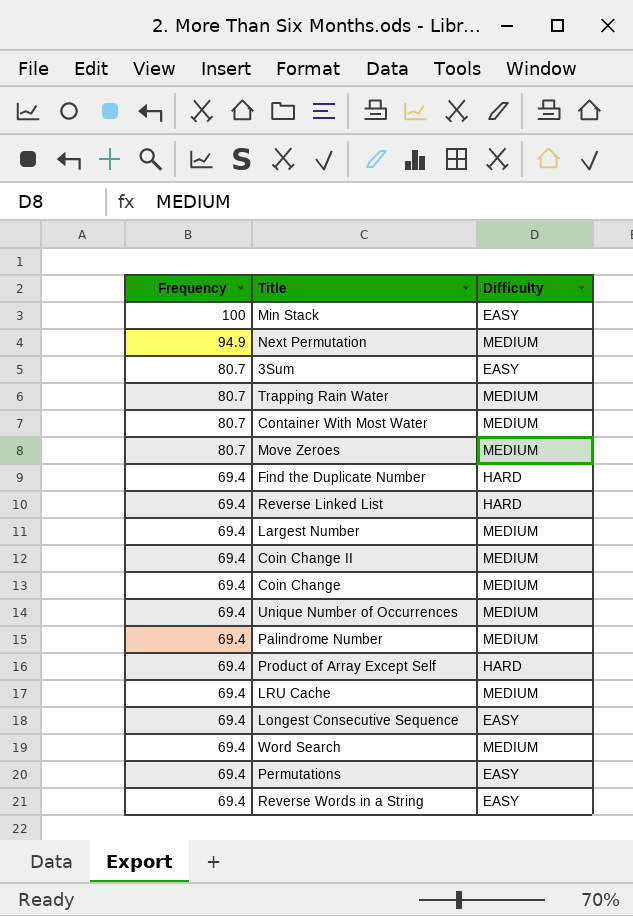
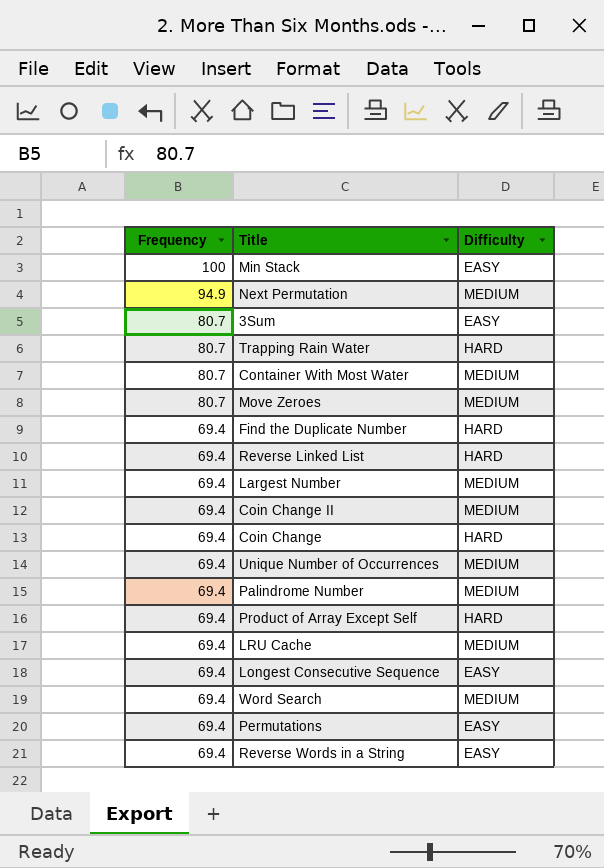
Trapping Rain Water | Difficulty: MEDIUM -> HARD
Coin Change | Difficulty: MEDIUM -> HARD

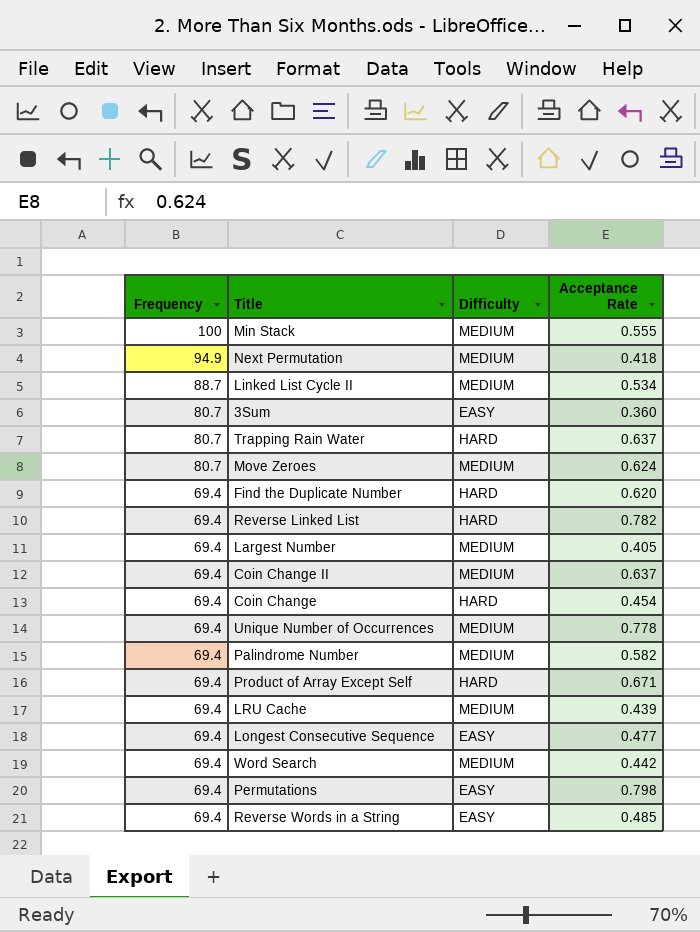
column Acceptance Rate | position: none -> 4
row Container With Most Water: 80.7 | MEDIUM -> none
Min Stack | Difficulty: EASY -> MEDIUM
row Linked List Cycle II: none -> 88.7 | MEDIUM | 0.534

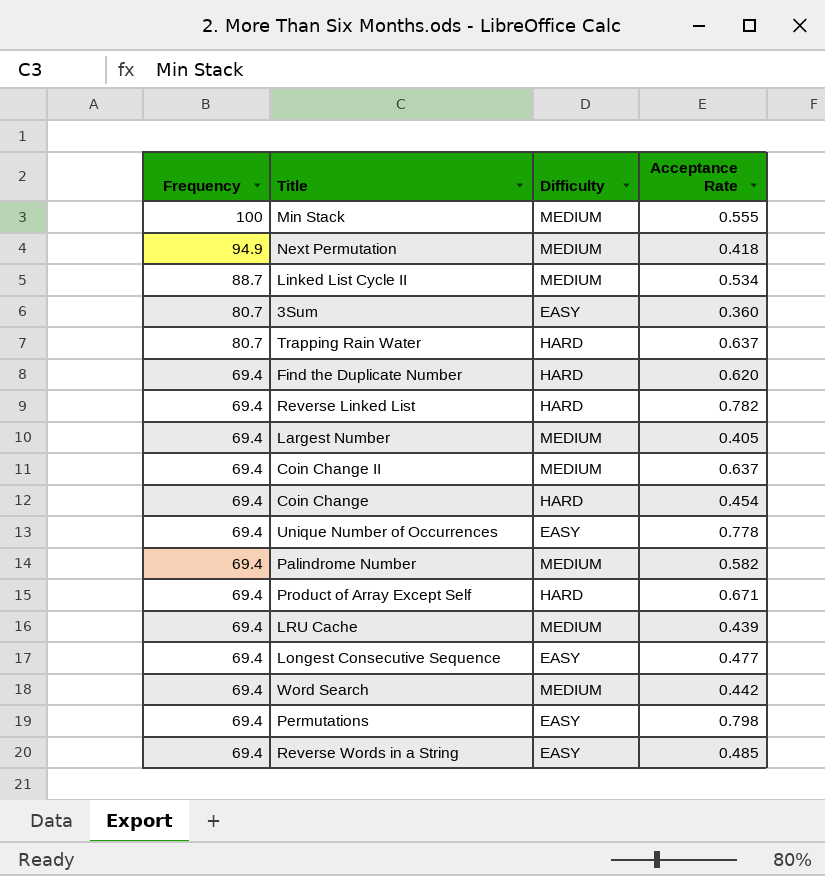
row Move Zeroes: 80.7 | MEDIUM | 0.624 -> none
Unique Number of Occurrences | Difficulty: MEDIUM -> EASY

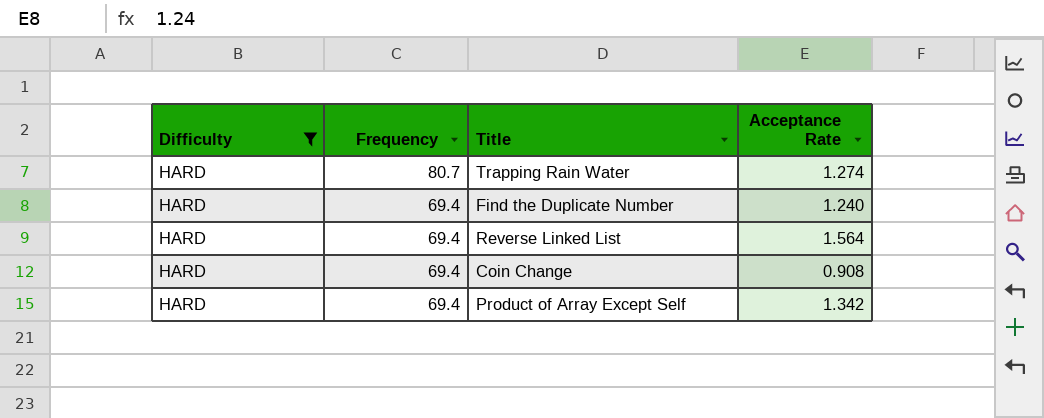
filter: none -> Difficulty = HARD
column Difficulty | position: 3 -> 1
Trapping Rain Water | Acceptance Rate: 0.637 -> 1.274
Find the Duplicate Number | Acceptance Rate: 0.620 -> 1.240
Reverse Linked List | Acceptance Rate: 0.782 -> 1.564
Coin Change | Acceptance Rate: 0.454 -> 0.908
Product of Array Except Self | Acceptance Rate: 0.671 -> 1.342

